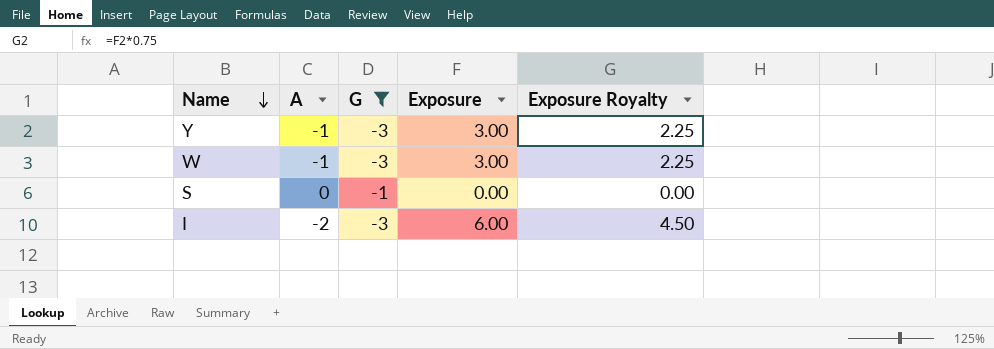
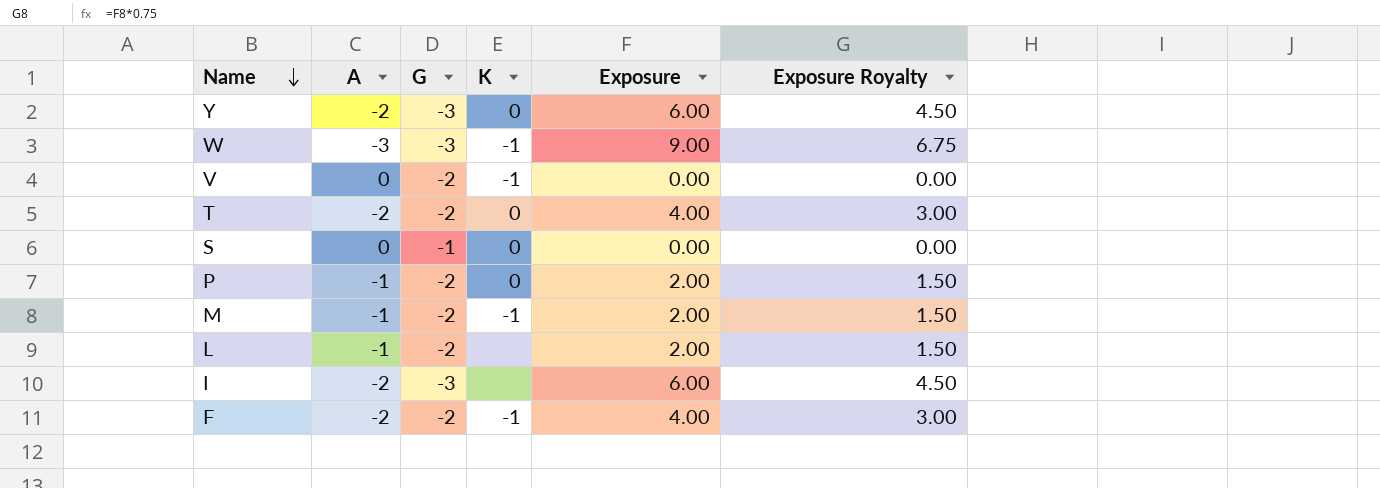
filter: G != -2 -> none
column K | position: none -> 4
Y | A: -1 -> -2
Y | Exposure: 3.00 -> 6.00
Y | Exposure Royalty: 2.25 -> 4.50
W | A: -1 -> -3
W | Exposure: 3.00 -> 9.00
W | Exposure Royalty: 2.25 -> 6.75

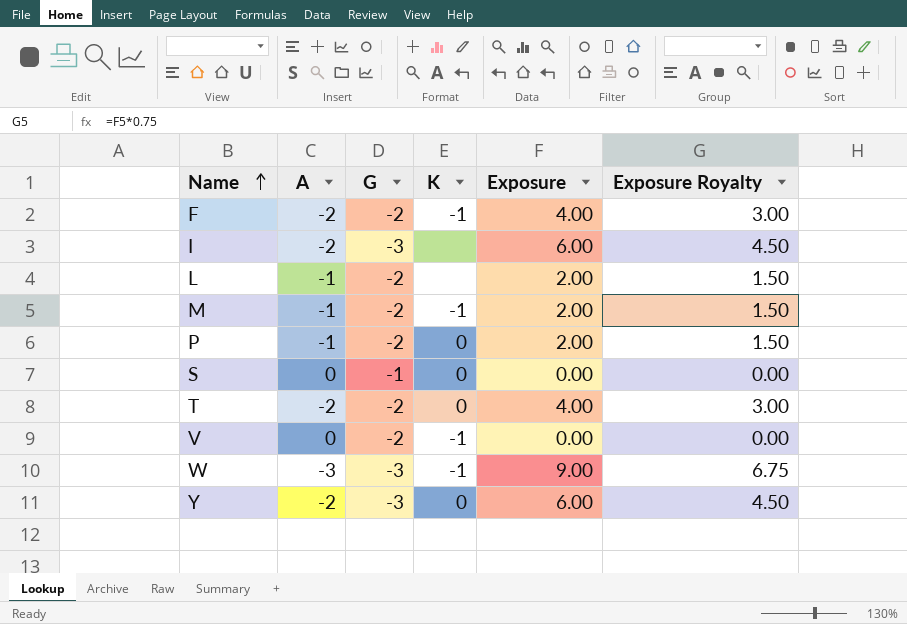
row order: Name descending -> Name ascending

